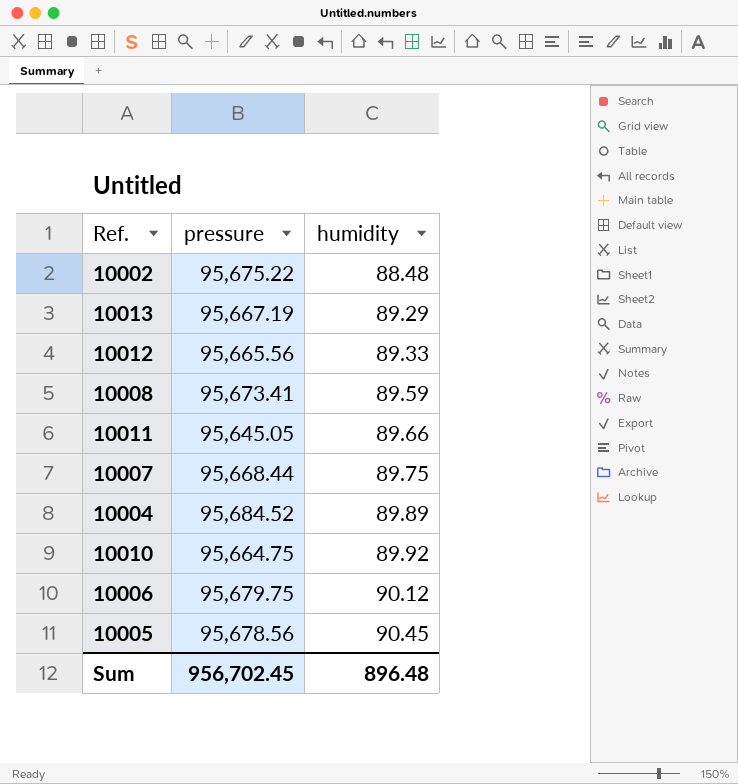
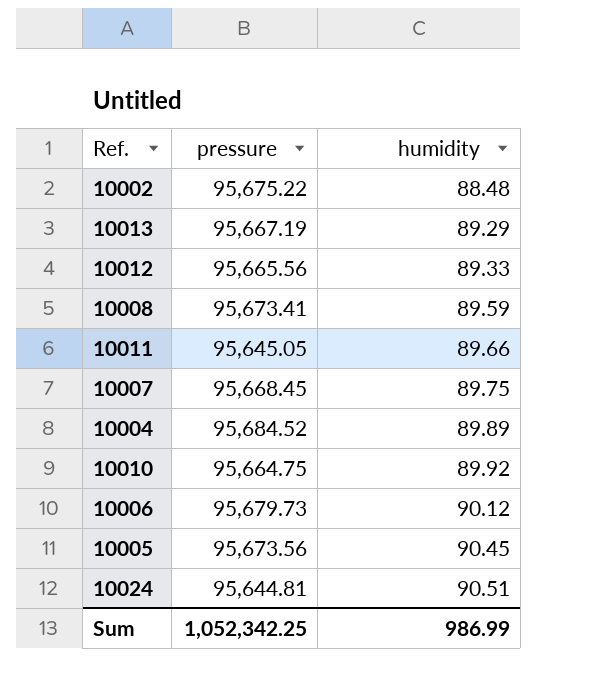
10007 | pressure: 95,668.44 -> 95,668.45
10006 | pressure: 95,679.75 -> 95,679.73
10005 | pressure: 95,678.56 -> 95,673.56
row 10024: none -> 95,644.81 | 90.51
Sum | pressure: 956,702.45 -> 1,052,342.25
Sum | humidity: 896.48 -> 986.99

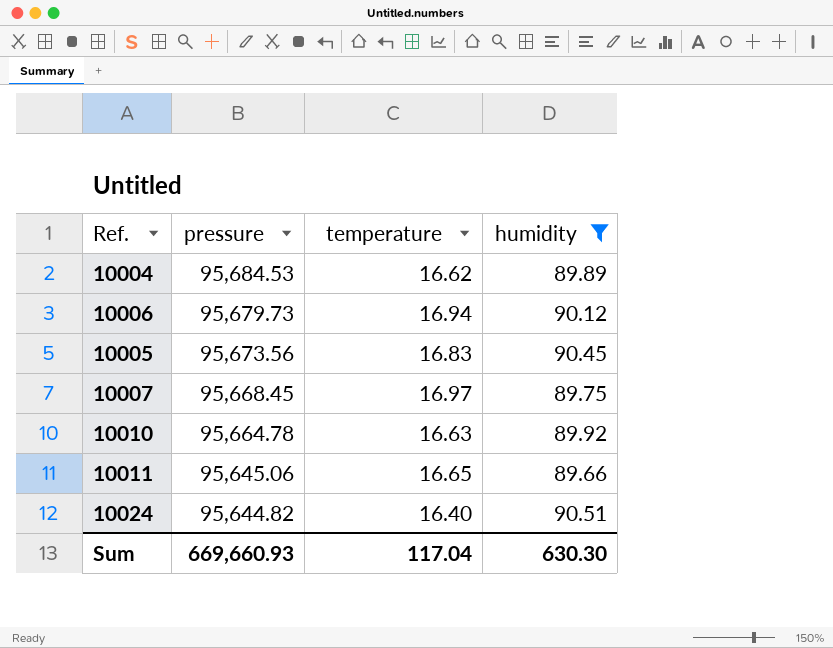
filter: none -> humidity >= 89.66
row order: humidity ascending -> pressure descending
column temperature | position: none -> 3
10004 | pressure: 95,684.52 -> 95,684.53
10010 | pressure: 95,664.75 -> 95,664.78
10011 | pressure: 95,645.05 -> 95,645.06
10024 | pressure: 95,644.81 -> 95,644.82
Sum | pressure: 1,052,342.25 -> 669,660.93
Sum | humidity: 986.99 -> 630.30

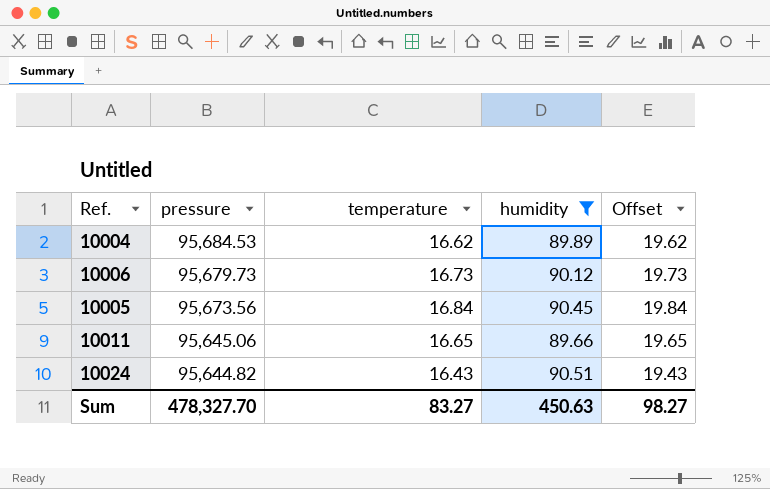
column Offset | formula: none -> [temperature] + 3
row 10007: 95,668.45 | 16.97 | 89.75 -> none
row 10010: 95,664.78 | 16.63 | 89.92 -> none
10006 | temperature: 16.94 -> 16.73
10005 | temperature: 16.83 -> 16.84
10024 | temperature: 16.40 -> 16.43
Sum | pressure: 669,660.93 -> 478,327.70
Sum | temperature: 117.04 -> 83.27
Sum | humidity: 630.30 -> 450.63

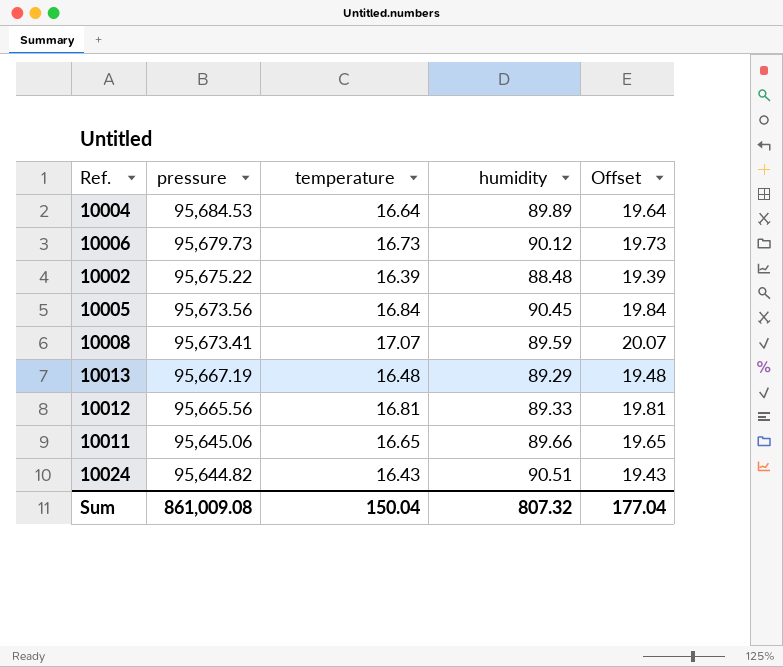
filter: humidity >= 89.66 -> none
10004 | temperature: 16.62 -> 16.64
10004 | Offset: 19.62 -> 19.64
Sum | pressure: 478,327.70 -> 861,009.08
Sum | temperature: 83.27 -> 150.04
Sum | humidity: 450.63 -> 807.32
Sum | Offset: 98.27 -> 177.04

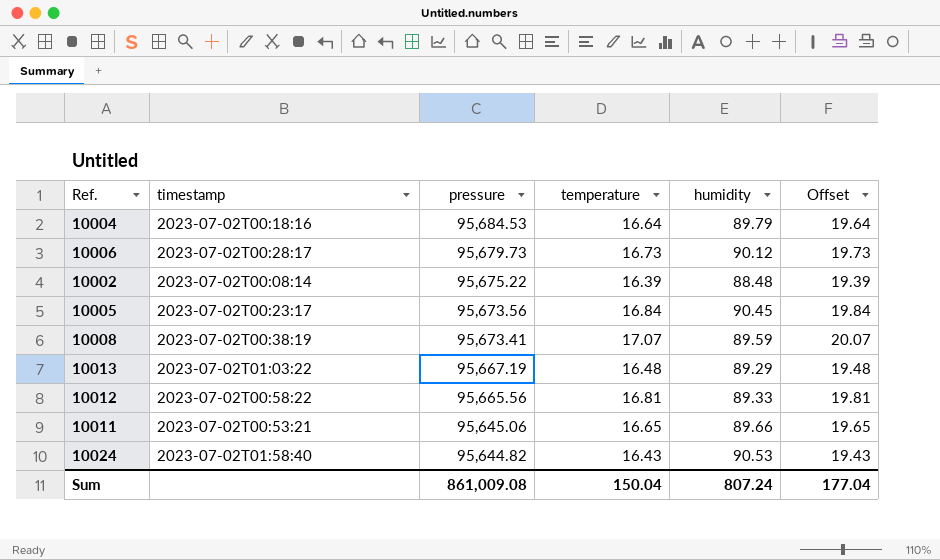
column timestamp | position: none -> 2
10004 | humidity: 89.89 -> 89.79
10024 | humidity: 90.51 -> 90.53
Sum | humidity: 807.32 -> 807.24

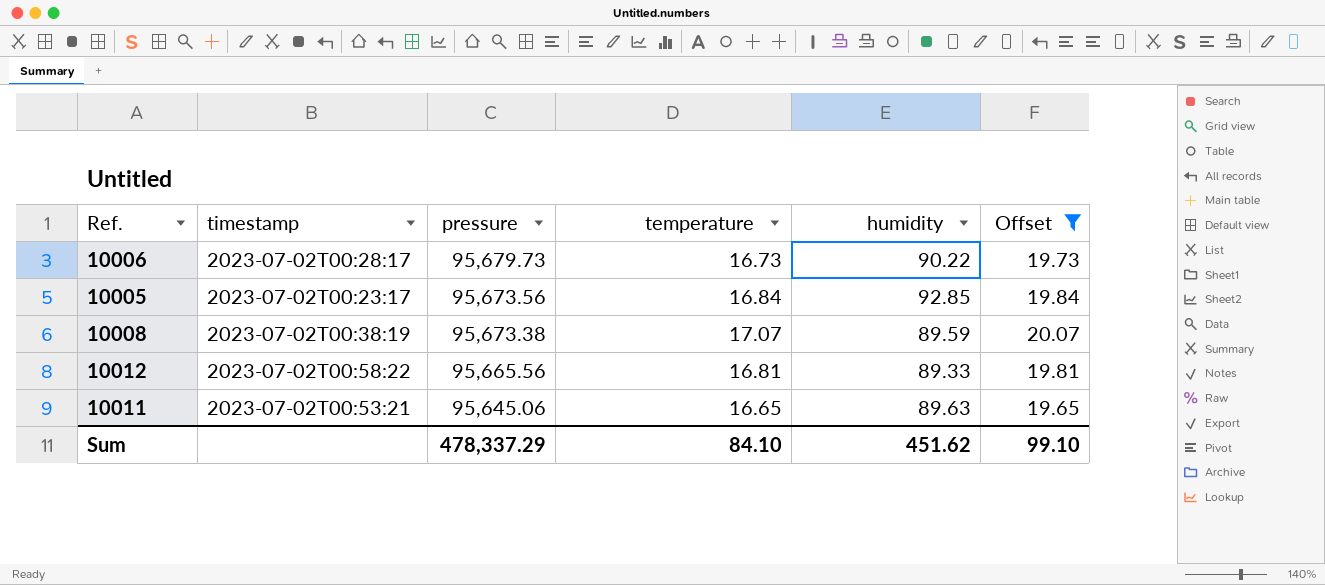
filter: none -> Offset >= 19.65
10006 | humidity: 90.12 -> 90.22
10005 | humidity: 90.45 -> 92.85
10008 | pressure: 95,673.41 -> 95,673.38
10011 | humidity: 89.66 -> 89.63
Sum | pressure: 861,009.08 -> 478,337.29
Sum | temperature: 150.04 -> 84.10
Sum | humidity: 807.24 -> 451.62
Sum | Offset: 177.04 -> 99.10

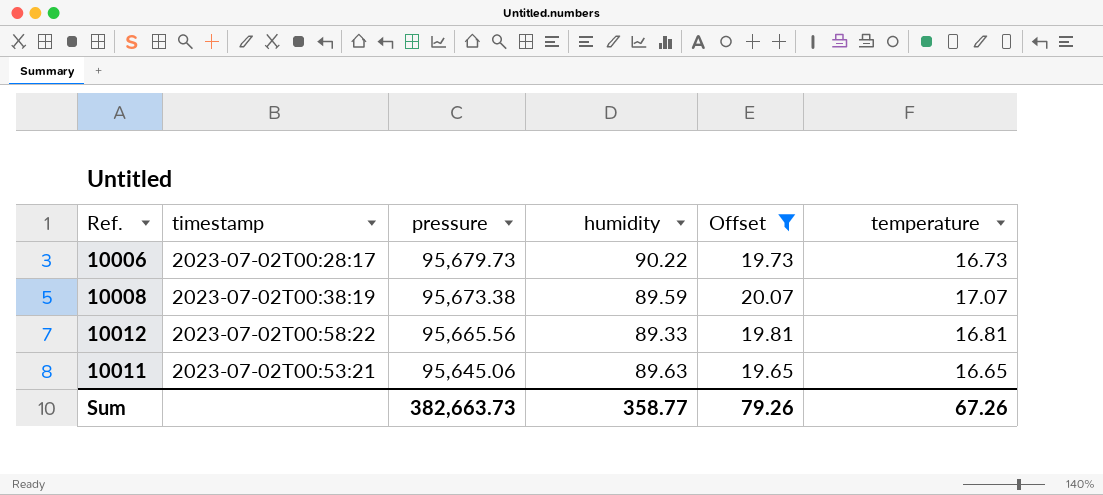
column temperature | position: 4 -> 6
row 10005: 2023-07-02T00:23:17 | 95,673.56 | 16.84 | 92.85 | 19.84 -> none
Sum | pressure: 478,337.29 -> 382,663.73
Sum | humidity: 451.62 -> 358.77
Sum | Offset: 99.10 -> 79.26
Sum | temperature: 84.10 -> 67.26

